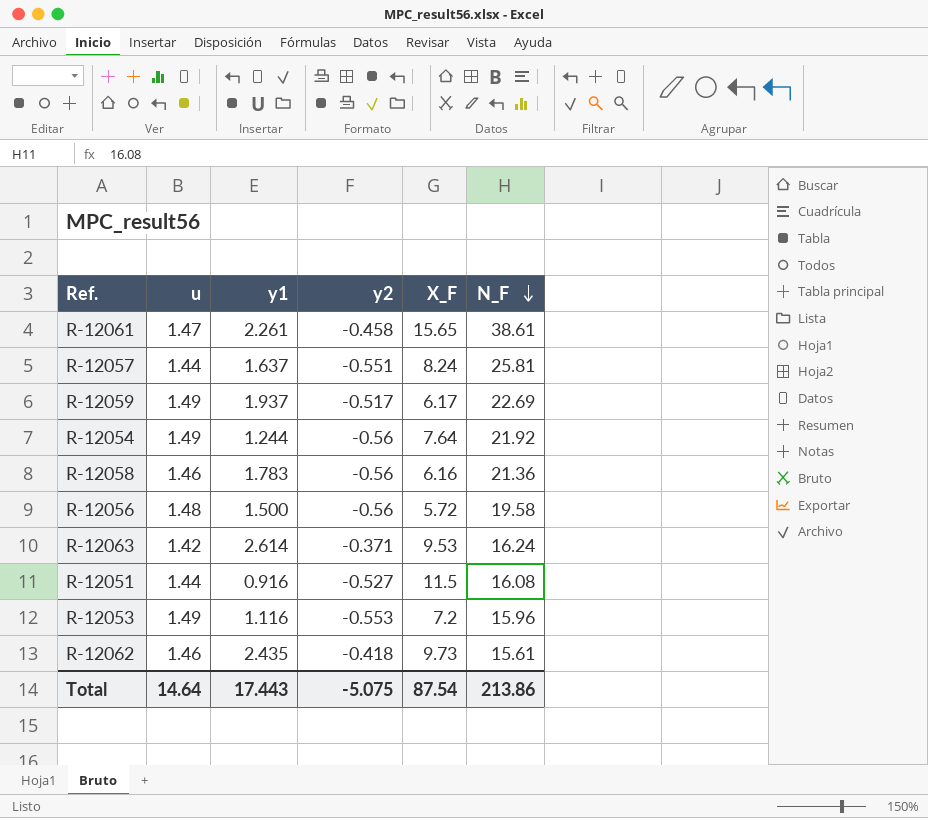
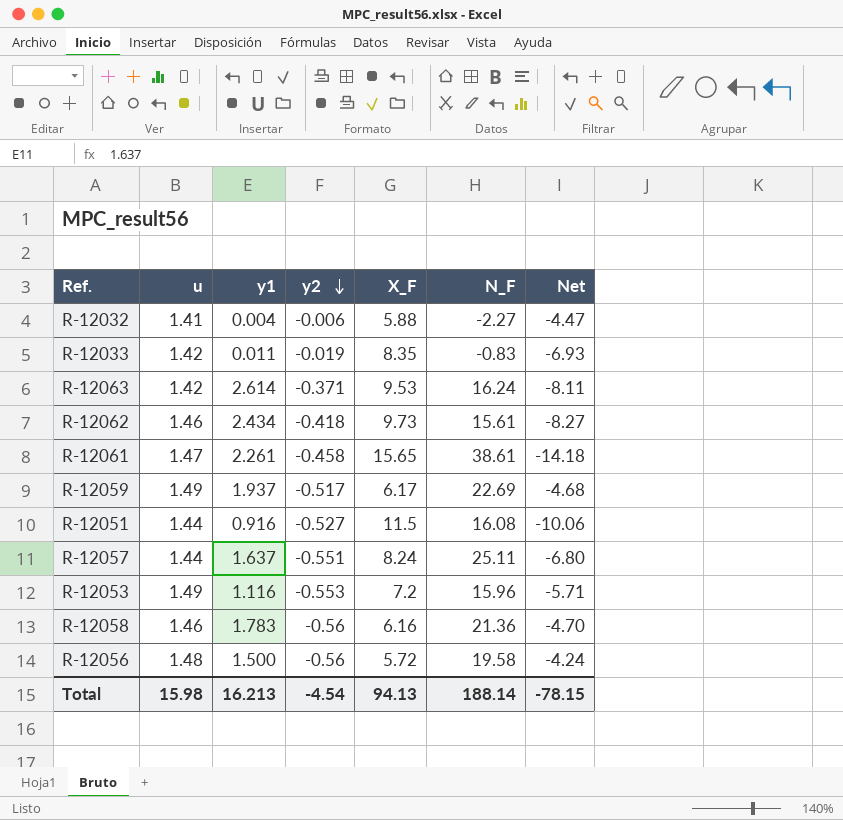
row order: N_F descending -> y2 descending
column Net | formula: none -> [u] - [X_F]
row R-12054: 1.49 | 1.244 | -0.56 | 7.64 | 21.92 -> none
row R-12032: none -> 1.41 | 0.004 | -0.006 | 5.88 | -2.27 | -4.47
row R-12033: none -> 1.42 | 0.011 | -0.019 | 8.35 | -0.83 | -6.93
R-12062 | y1: 2.435 -> 2.434
R-12057 | N_F: 25.81 -> 25.11
Total | u: 14.64 -> 15.98
Total | y1: 17.443 -> 16.213
Total | y2: -5.075 -> -4.54
Total | X_F: 87.54 -> 94.13
Total | N_F: 213.86 -> 188.14

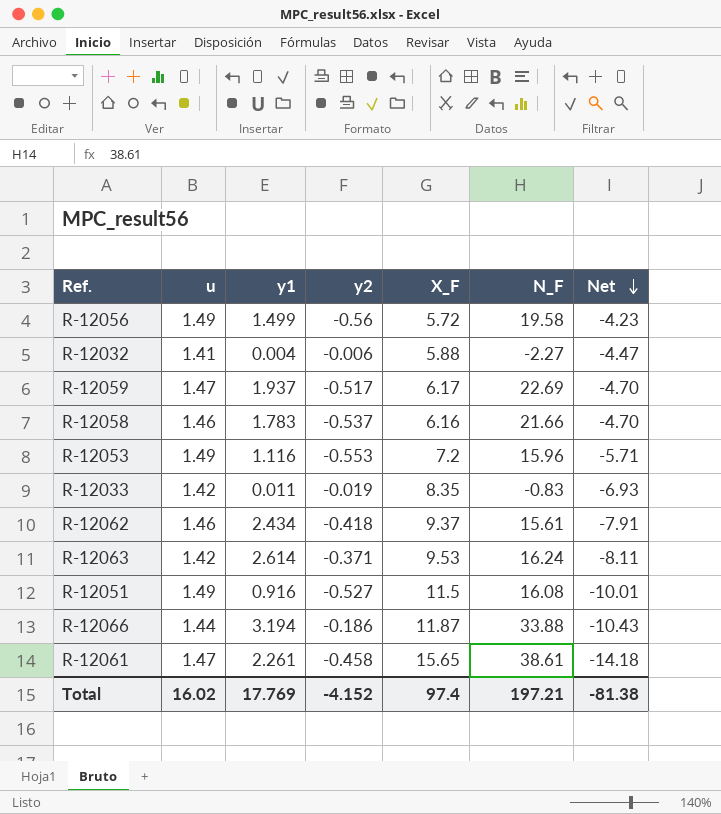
row order: y2 descending -> Net descending
row R-12057: 1.44 | 1.637 | -0.551 | 8.24 | 25.11 | -6.80 -> none
R-12056 | u: 1.48 -> 1.49
R-12056 | y1: 1.500 -> 1.499
R-12056 | Net: -4.24 -> -4.23
R-12059 | u: 1.49 -> 1.47
R-12059 | Net: -4.68 -> -4.70
R-12058 | y2: -0.56 -> -0.537
R-12058 | N_F: 21.36 -> 21.66
R-12062 | X_F: 9.73 -> 9.37
R-12062 | Net: -8.27 -> -7.91
R-12051 | u: 1.44 -> 1.49
R-12051 | Net: -10.06 -> -10.01
row R-12066: none -> 1.44 | 3.194 | -0.186 | 11.87 | 33.88 | -10.43
Total | u: 15.98 -> 16.02
Total | y1: 16.213 -> 17.769
Total | y2: -4.54 -> -4.152
Total | X_F: 94.13 -> 97.4
Total | N_F: 188.14 -> 197.21
Total | Net: -78.15 -> -81.38

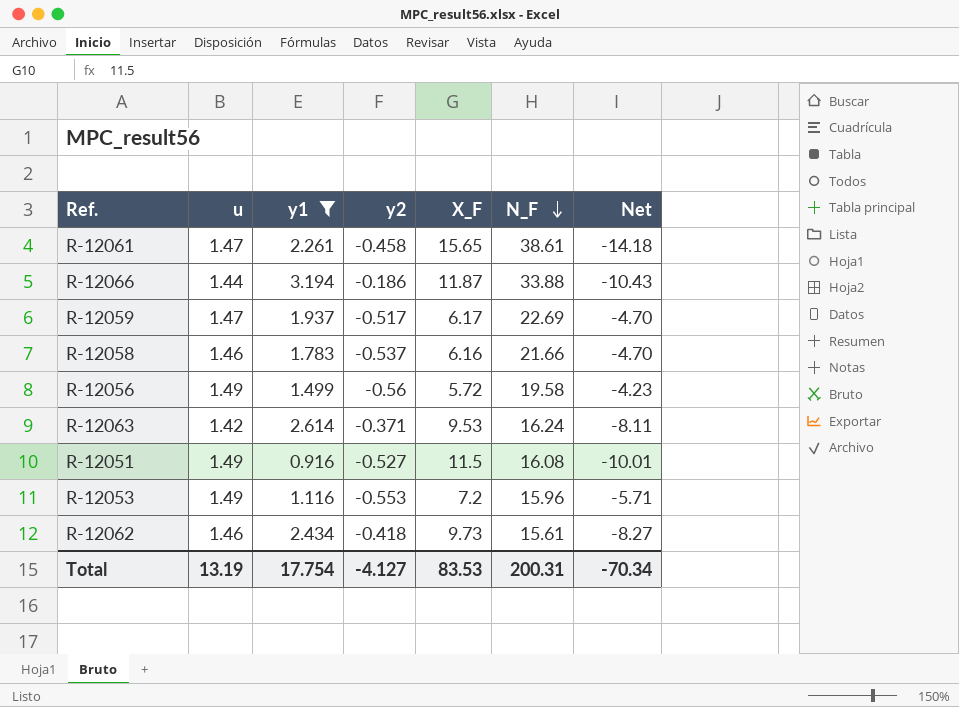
filter: none -> y1 >= 0.916
row order: Net descending -> N_F descending
R-12062 | X_F: 9.37 -> 9.73
R-12062 | Net: -7.91 -> -8.27
Total | u: 16.02 -> 13.19
Total | y1: 17.769 -> 17.754
Total | y2: -4.152 -> -4.127
Total | X_F: 97.4 -> 83.53
Total | N_F: 197.21 -> 200.31
Total | Net: -81.38 -> -70.34

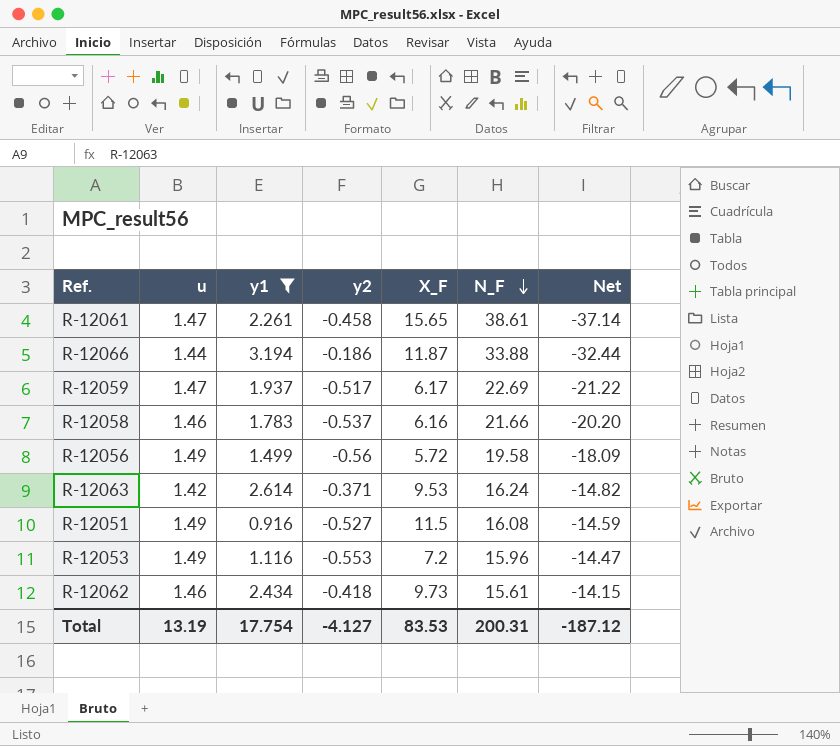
column Net | formula: [u] - [X_F] -> [u] - [N_F]
Total | Net: -70.34 -> -187.12

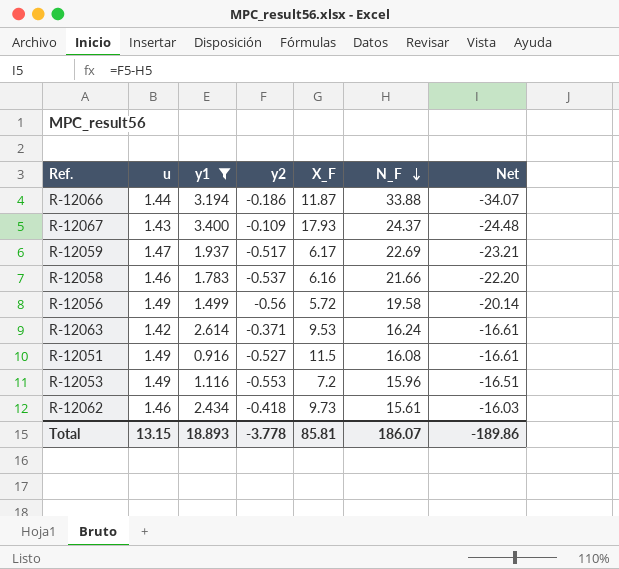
column Net | formula: [u] - [N_F] -> [y2] - [N_F]
row R-12061: 1.47 | 2.261 | -0.458 | 15.65 | 38.61 | -37.14 -> none
row R-12067: none -> 1.43 | 3.400 | -0.109 | 17.93 | 24.37 | -24.48
Total | u: 13.19 -> 13.15
Total | y1: 17.754 -> 18.893
Total | y2: -4.127 -> -3.778
Total | X_F: 83.53 -> 85.81
Total | N_F: 200.31 -> 186.07
Total | Net: -187.12 -> -189.86

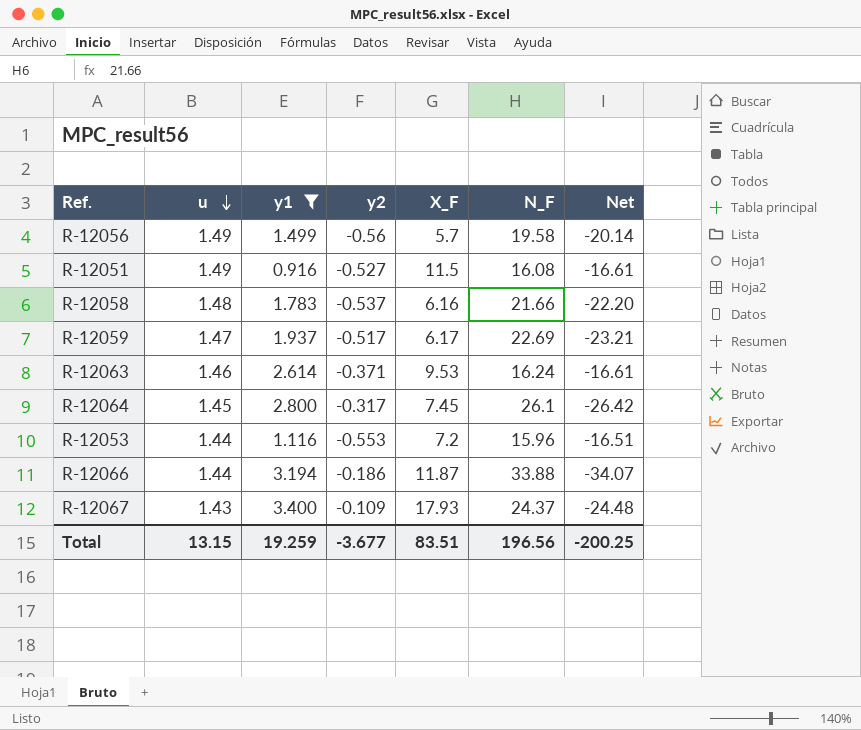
row order: N_F descending -> u descending
row R-12062: 1.46 | 2.434 | -0.418 | 9.73 | 15.61 | -16.03 -> none
R-12056 | X_F: 5.72 -> 5.7
R-12058 | u: 1.46 -> 1.48
R-12063 | u: 1.42 -> 1.46
row R-12064: none -> 1.45 | 2.800 | -0.317 | 7.45 | 26.1 | -26.42
R-12053 | u: 1.49 -> 1.44
Total | y1: 18.893 -> 19.259
Total | y2: -3.778 -> -3.677
Total | X_F: 85.81 -> 83.51
Total | N_F: 186.07 -> 196.56
Total | Net: -189.86 -> -200.25

